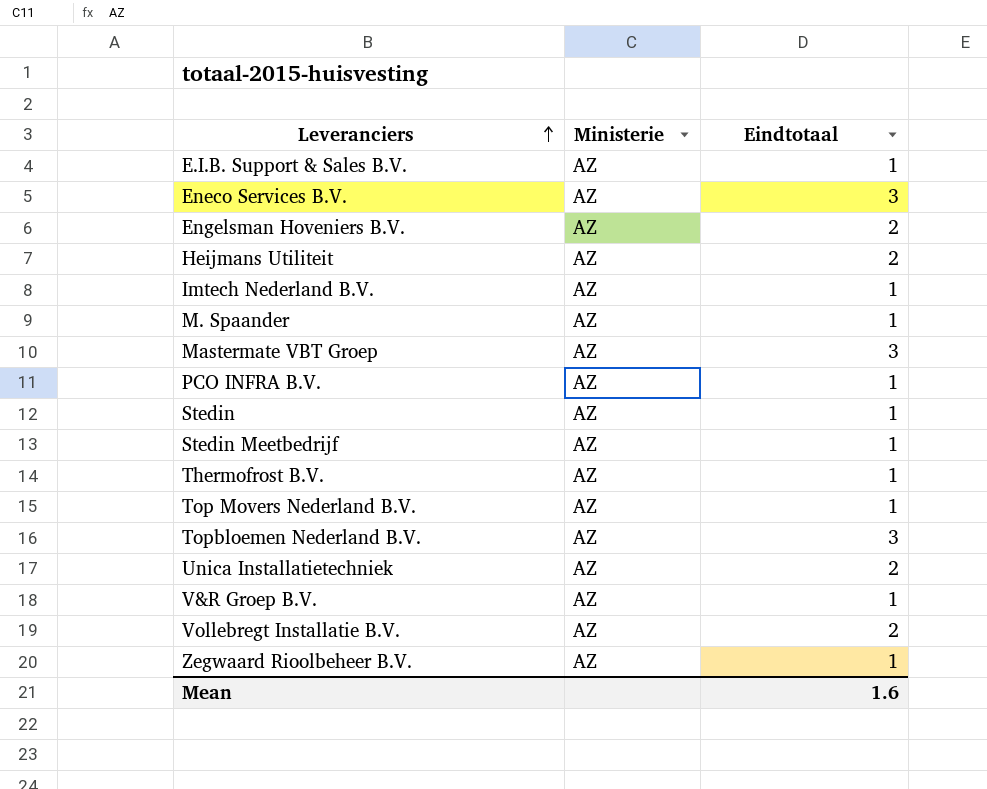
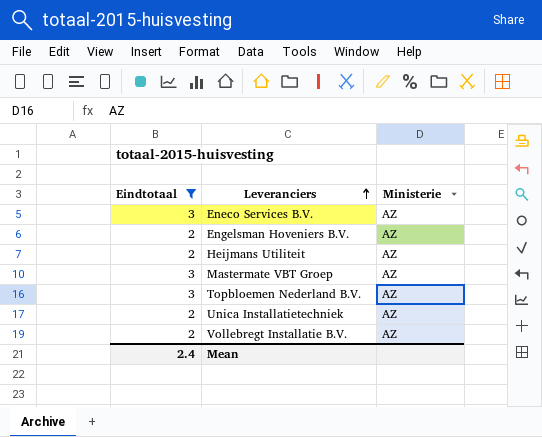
filter: none -> Eindtotaal != 1
column Eindtotaal | position: 3 -> 1
Mean | Eindtotaal: 1.6 -> 2.4

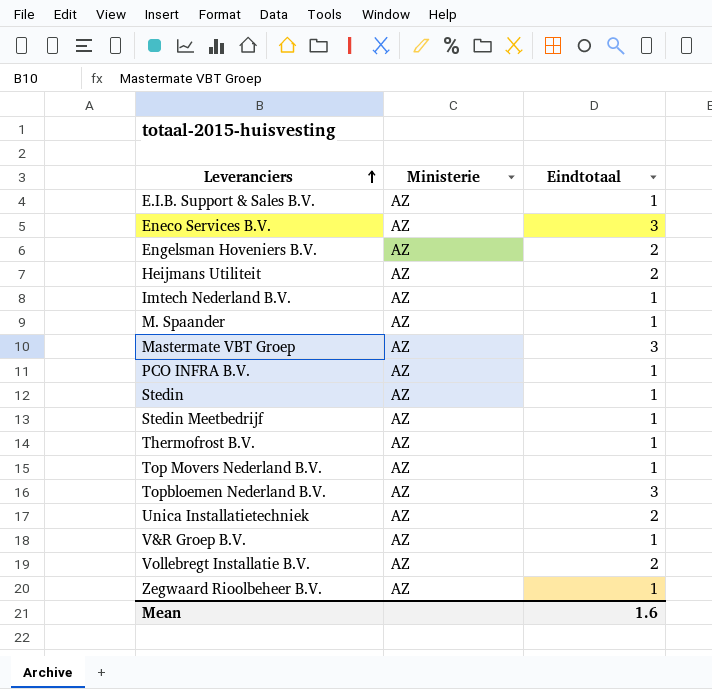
filter: Eindtotaal != 1 -> none
column Eindtotaal | position: 1 -> 3
Mean | Eindtotaal: 2.4 -> 1.6

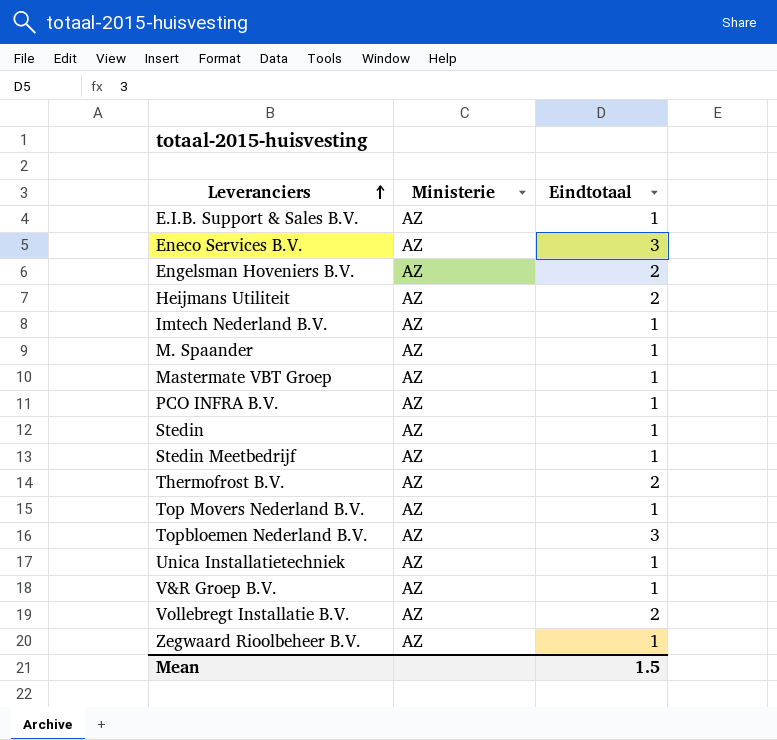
Mastermate VBT Groep | Eindtotaal: 3 -> 1
Thermofrost B.V. | Eindtotaal: 1 -> 2
Unica Installatietechniek | Eindtotaal: 2 -> 1
Mean | Eindtotaal: 1.6 -> 1.5

